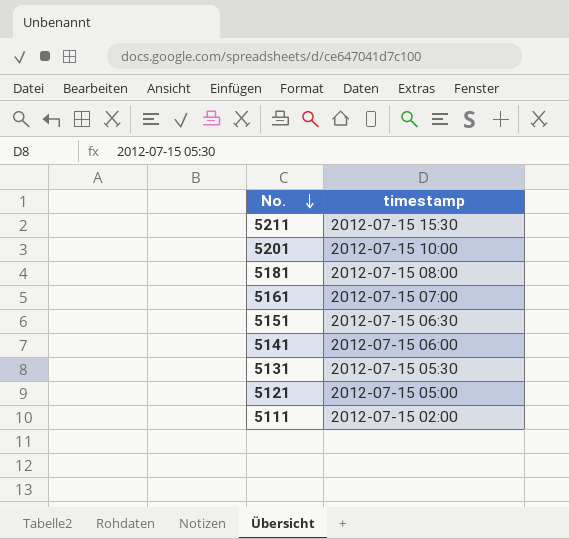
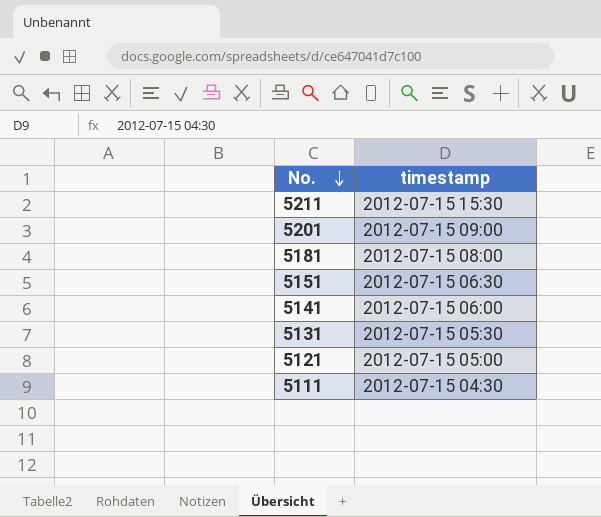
row 5161: 2012-07-15 07:00 -> none
5201 | timestamp: 2012-07-15 10:00 -> 2012-07-15 09:00
5111 | timestamp: 2012-07-15 02:00 -> 2012-07-15 04:30

